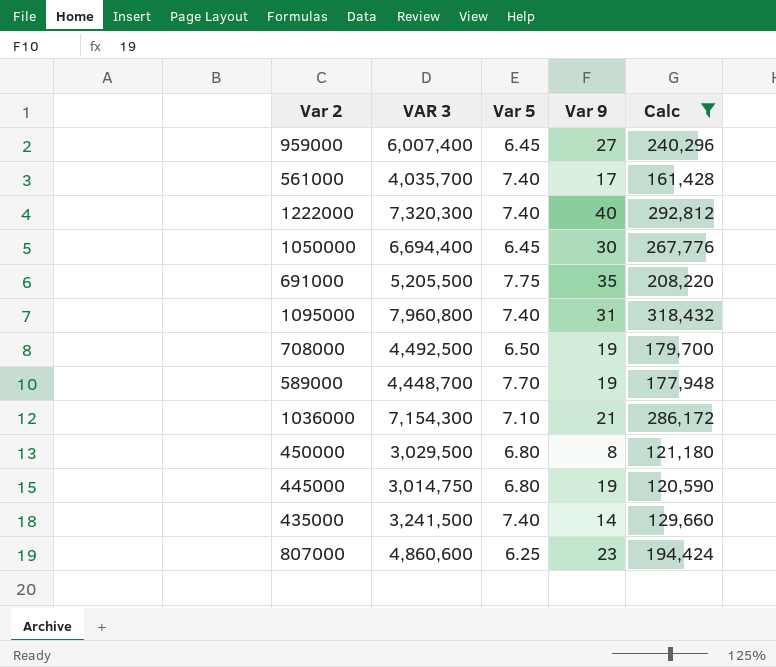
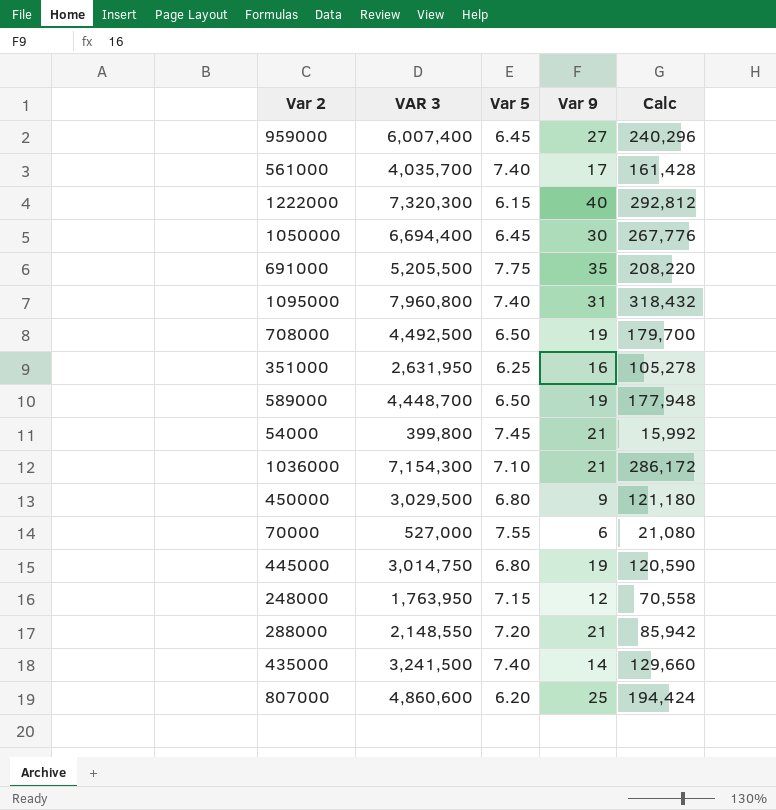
filter: Calc >= 120,590 -> none
1222000 | Var 5: 7.40 -> 6.15
589000 | Var 5: 7.70 -> 6.50
450000 | Var 9: 8 -> 9
807000 | Var 5: 6.25 -> 6.20
807000 | Var 9: 23 -> 25

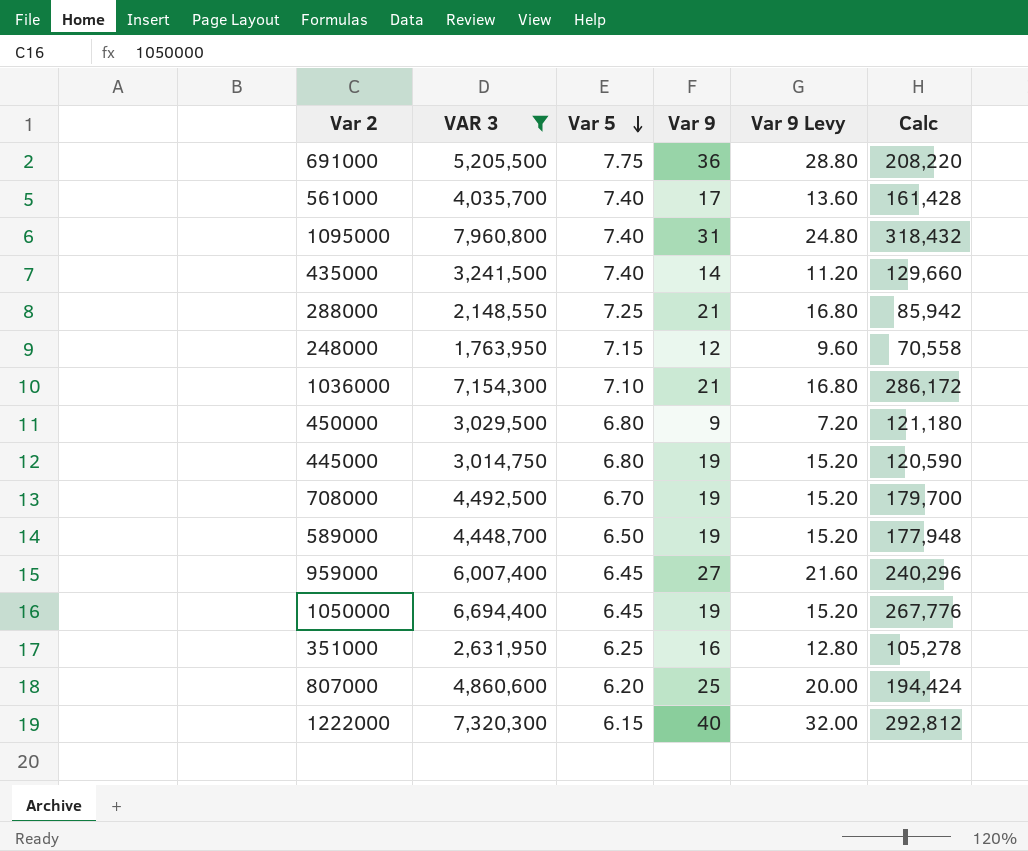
filter: none -> VAR 3 >= 1,763,950
row order: none -> Var 5 descending
column Var 9 Levy | formula: none -> [Var 9] * 0.8
691000 | Var 9: 35 -> 36
288000 | Var 5: 7.20 -> 7.25
708000 | Var 5: 6.50 -> 6.70
1050000 | Var 9: 30 -> 19

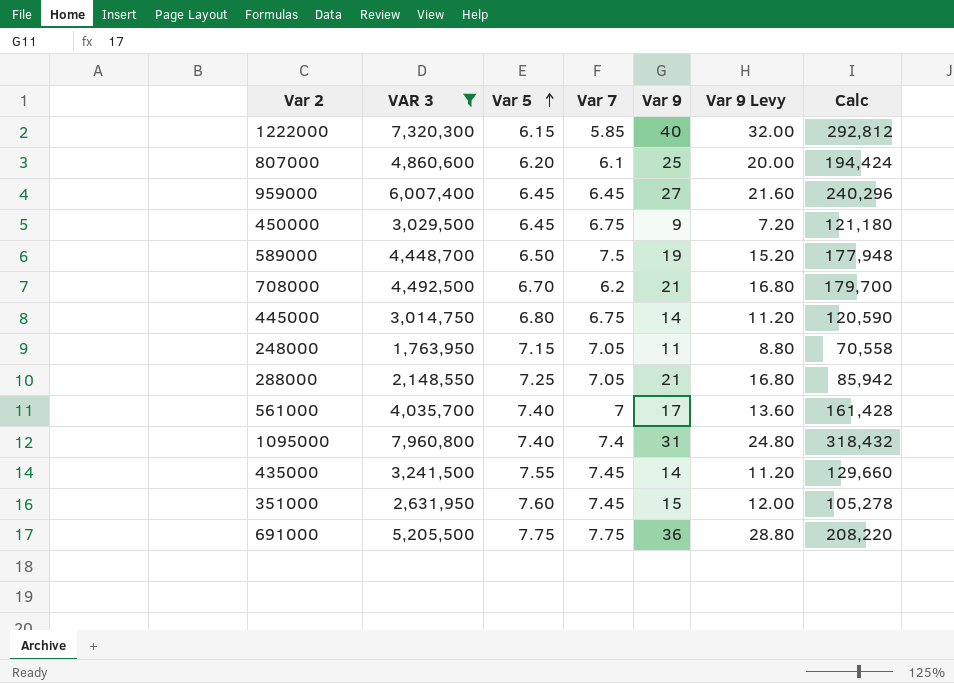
row order: Var 5 descending -> Var 5 ascending
column Var 7 | position: none -> 4
row 1036000: 7,154,300 | 7.10 | 21 | 16.80 | 286,172 -> none
row 1050000: 6,694,400 | 6.45 | 19 | 15.20 | 267,776 -> none
450000 | Var 5: 6.80 -> 6.45
708000 | Var 9: 19 -> 21
708000 | Var 9 Levy: 15.20 -> 16.80
445000 | Var 9: 19 -> 14
445000 | Var 9 Levy: 15.20 -> 11.20
248000 | Var 9: 12 -> 11
248000 | Var 9 Levy: 9.60 -> 8.80
435000 | Var 5: 7.40 -> 7.55
351000 | Var 5: 6.25 -> 7.60
351000 | Var 9: 16 -> 15
351000 | Var 9 Levy: 12.80 -> 12.00

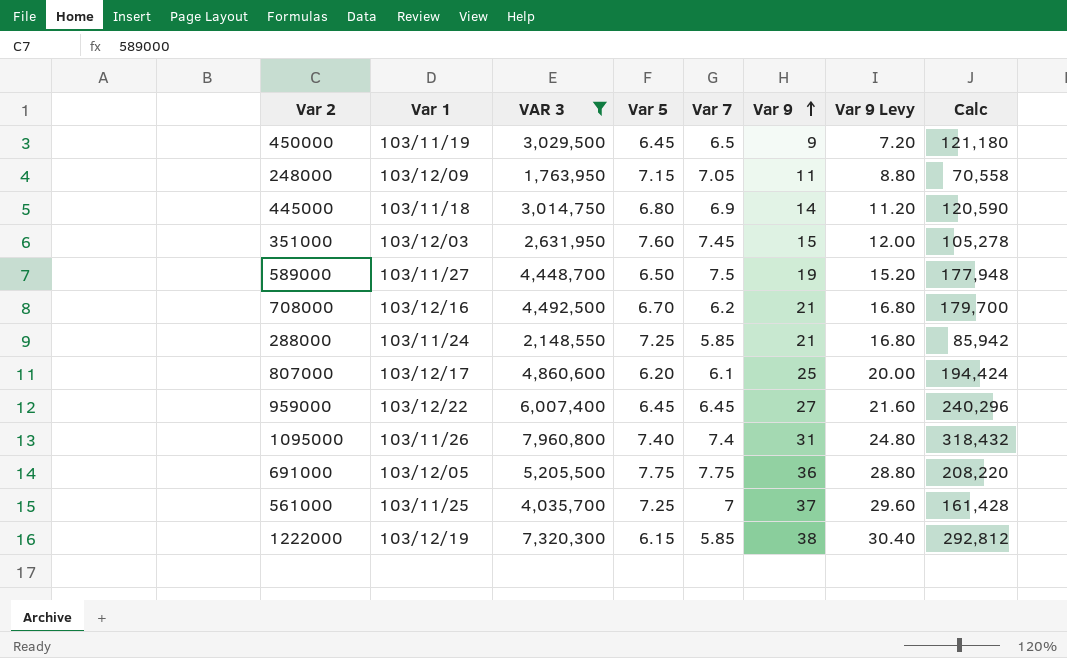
row order: Var 5 ascending -> Var 9 ascending
column Var 1 | position: none -> 2
row 435000: 3,241,500 | 7.55 | 7.45 | 14 | 11.20 | 129,660 -> none
450000 | Var 7: 6.75 -> 6.5
445000 | Var 7: 6.75 -> 6.9
288000 | Var 7: 7.05 -> 5.85
561000 | Var 5: 7.40 -> 7.25
561000 | Var 9: 17 -> 37
561000 | Var 9 Levy: 13.60 -> 29.60
1222000 | Var 9: 40 -> 38
1222000 | Var 9 Levy: 32.00 -> 30.40

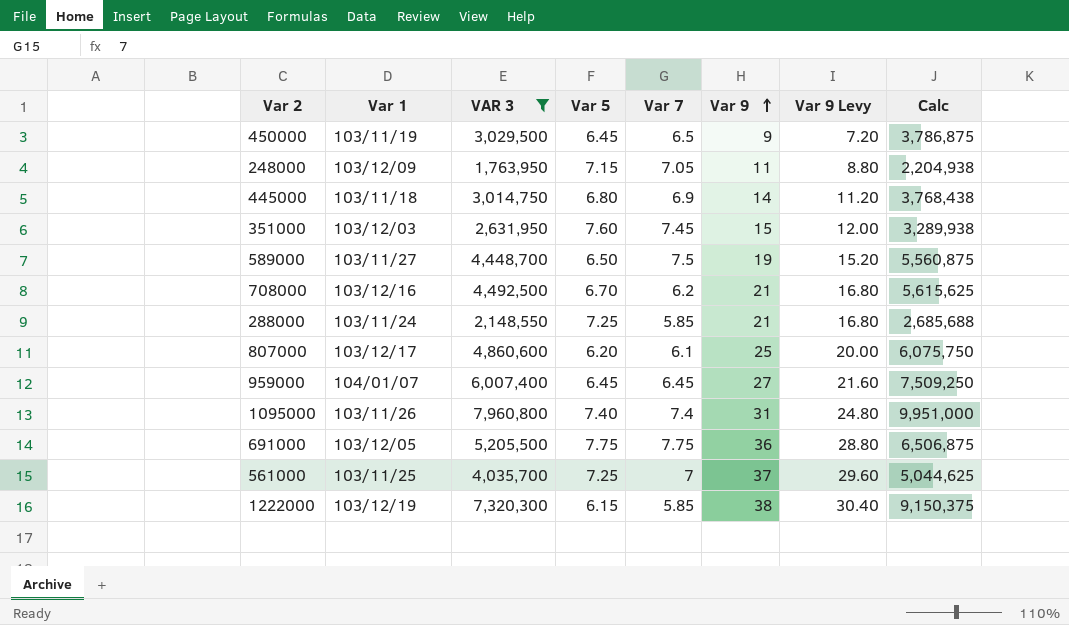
column Calc | formula: [VAR 3] * 0.04 -> [VAR 3] * 1.25
959000 | Var 1: 103/12/22 -> 104/01/07

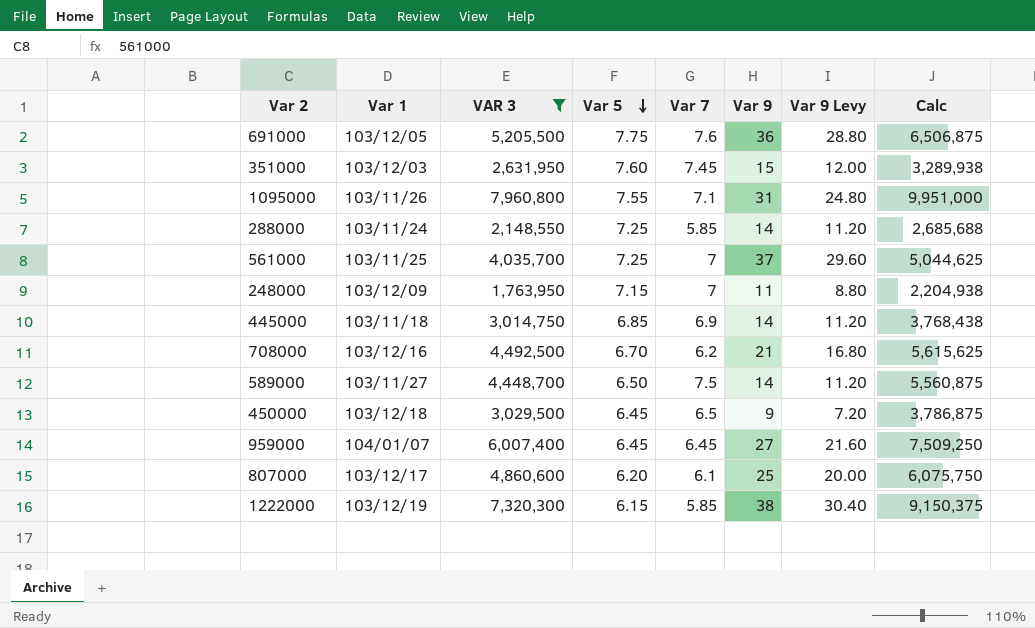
row order: Var 9 ascending -> Var 5 descending
691000 | Var 7: 7.75 -> 7.6
1095000 | Var 5: 7.40 -> 7.55
1095000 | Var 7: 7.4 -> 7.1
288000 | Var 9: 21 -> 14
288000 | Var 9 Levy: 16.80 -> 11.20
248000 | Var 7: 7.05 -> 7
445000 | Var 5: 6.80 -> 6.85
589000 | Var 9: 19 -> 14
589000 | Var 9 Levy: 15.20 -> 11.20
450000 | Var 1: 103/11/19 -> 103/12/18

